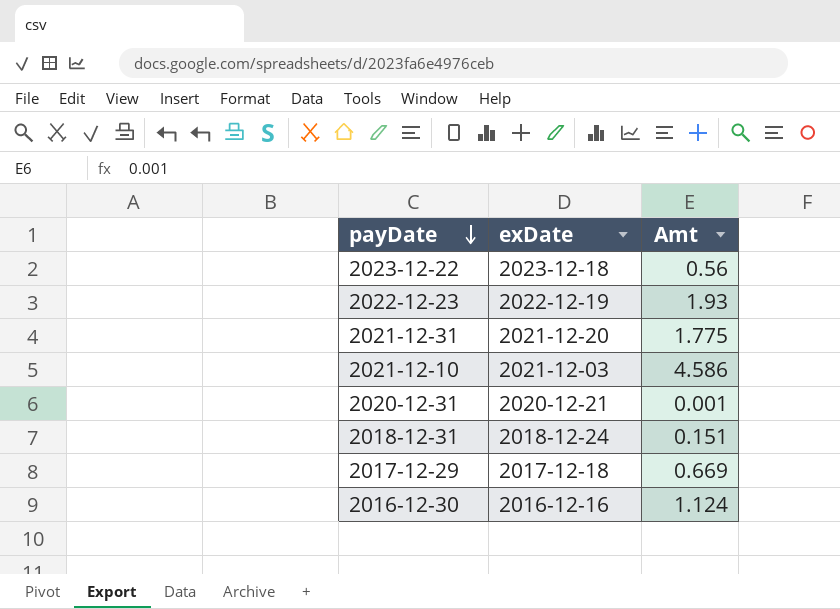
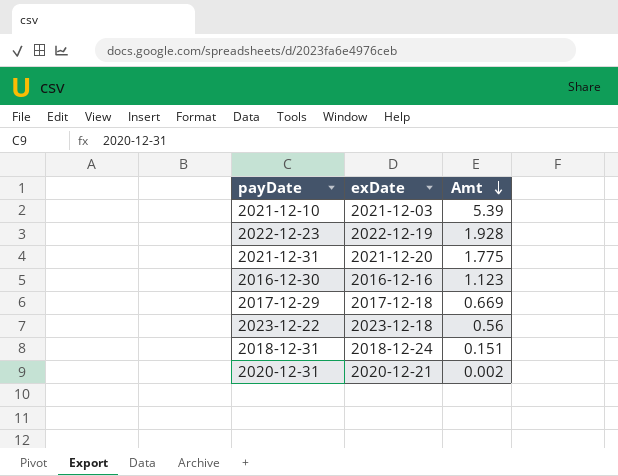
row order: payDate descending -> Amt descending
2021-12-10 | Amt: 4.586 -> 5.39
2022-12-23 | Amt: 1.93 -> 1.928
2016-12-30 | Amt: 1.124 -> 1.123
2020-12-31 | Amt: 0.001 -> 0.002

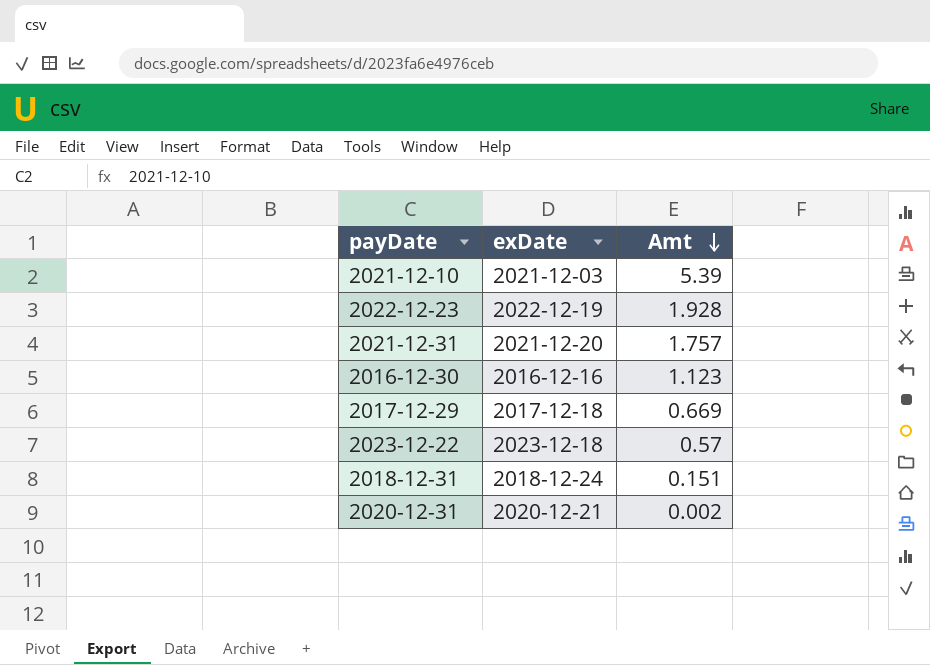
2021-12-31 | Amt: 1.775 -> 1.757
2023-12-22 | Amt: 0.56 -> 0.57

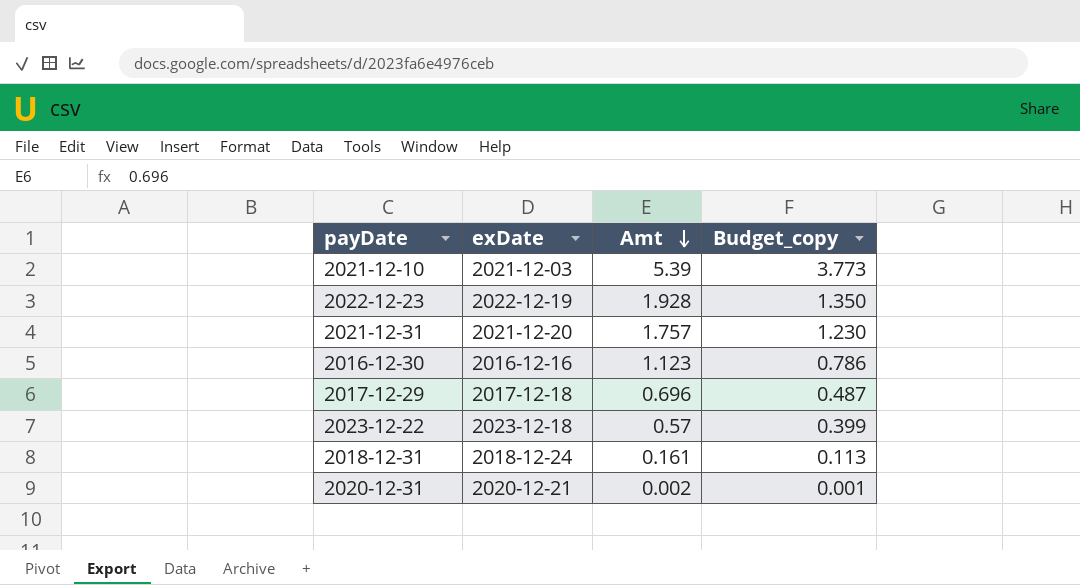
column Budget_copy | formula: none -> [Amt] * 0.7
2017-12-29 | Amt: 0.669 -> 0.696
2018-12-31 | Amt: 0.151 -> 0.161

